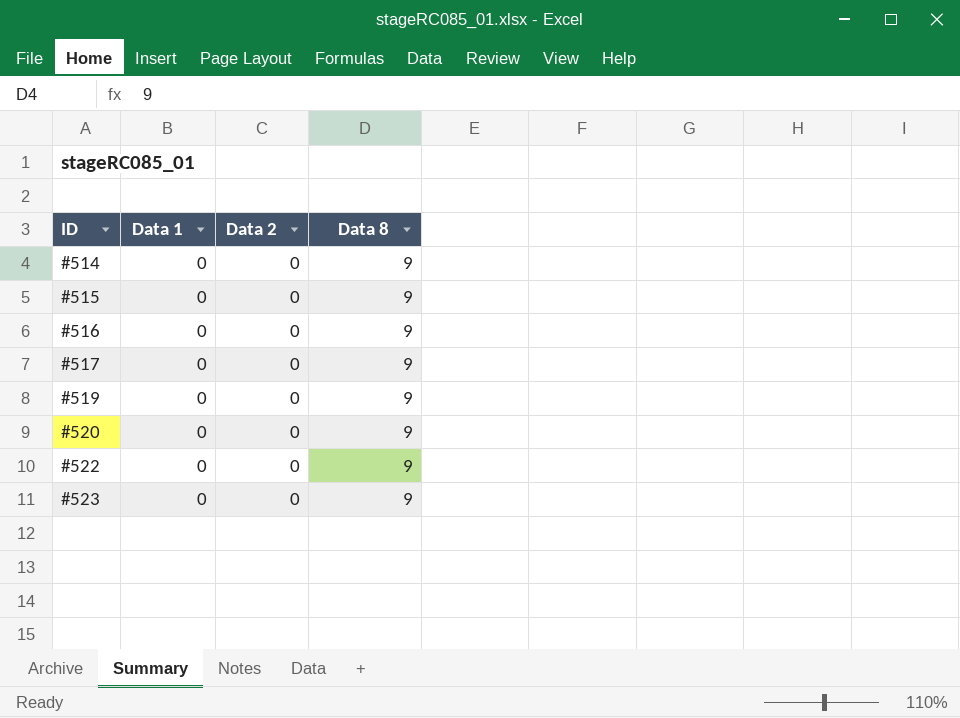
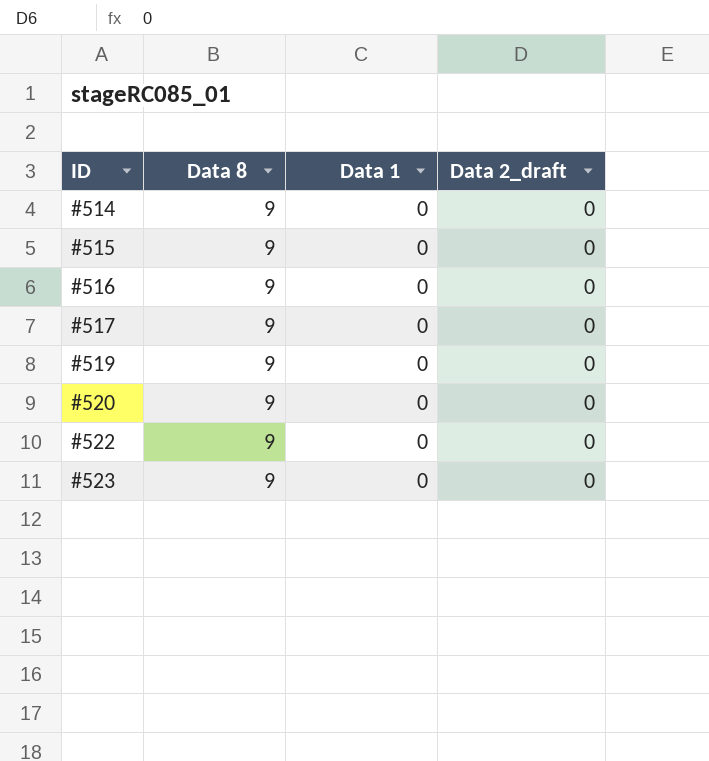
column Data 8 | position: 4 -> 2
column name: Data 2 -> Data 2_draft

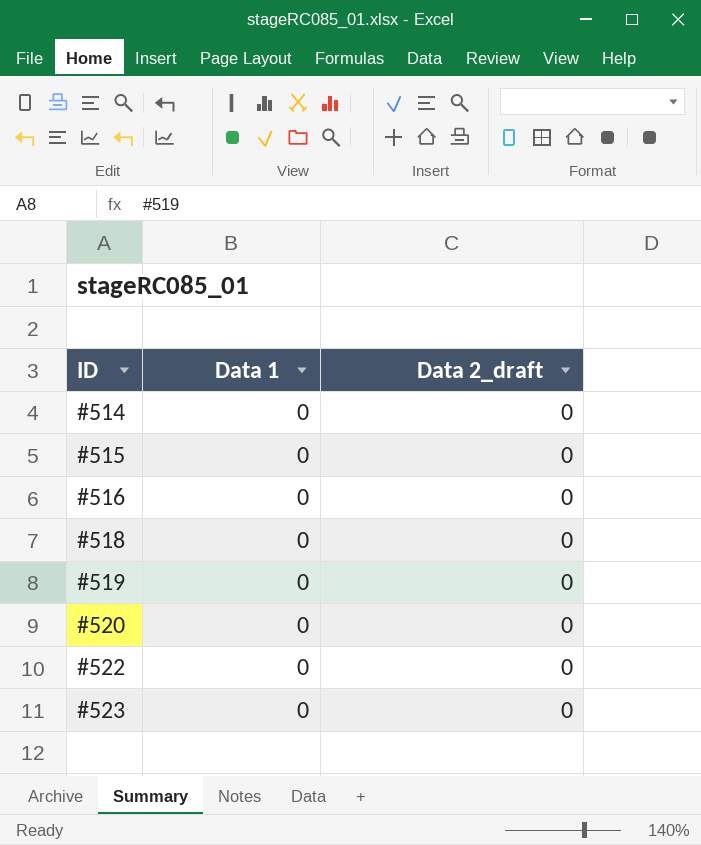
column Data 8 | position: 2 -> none
row #517: 9 | 0 | 0 -> none
row #518: none -> 0 | 0

